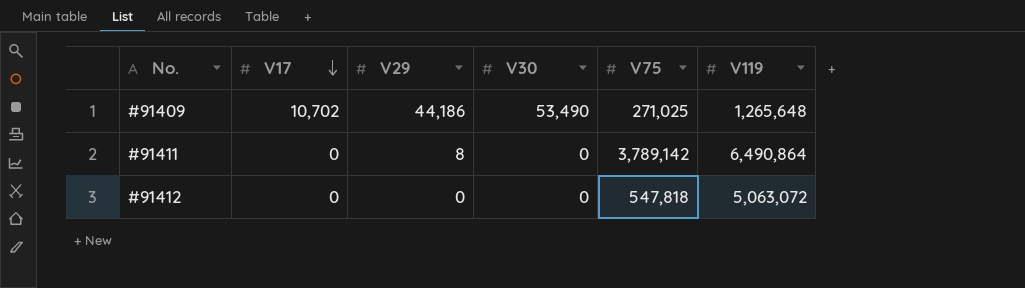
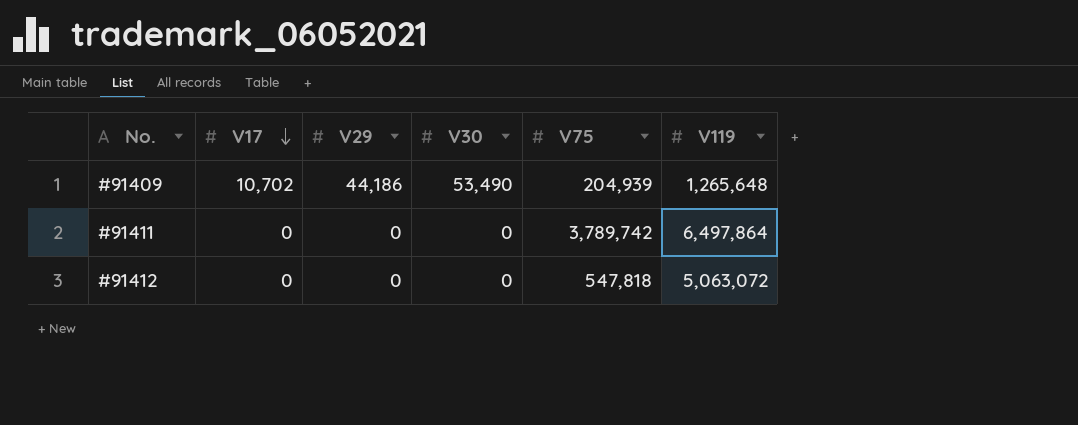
#91409 | V75: 271,025 -> 204,939
#91411 | V29: 8 -> 0
#91411 | V75: 3,789,142 -> 3,789,742
#91411 | V119: 6,490,864 -> 6,497,864

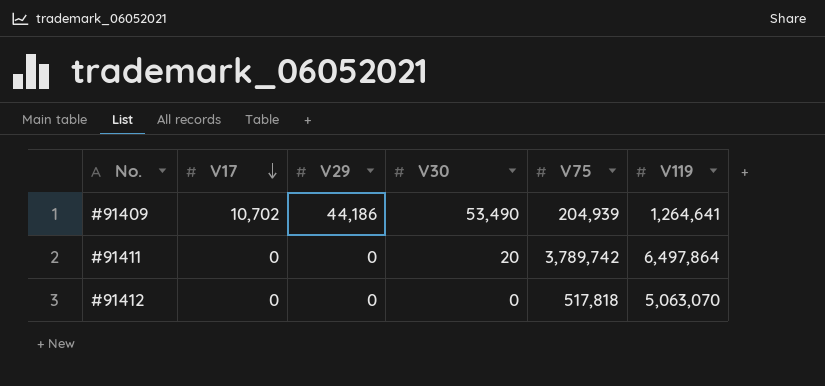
#91409 | V119: 1,265,648 -> 1,264,641
#91411 | V30: 0 -> 20
#91412 | V75: 547,818 -> 517,818
#91412 | V119: 5,063,072 -> 5,063,070

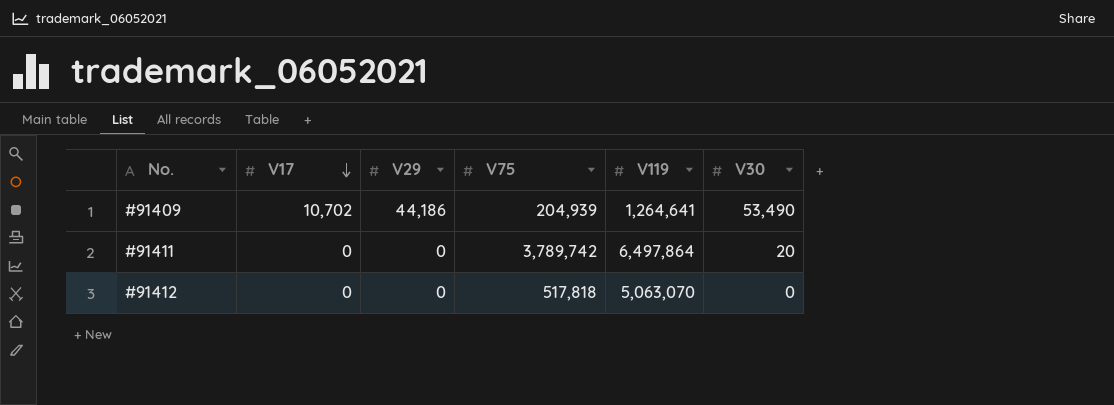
column V30 | position: 4 -> 6

